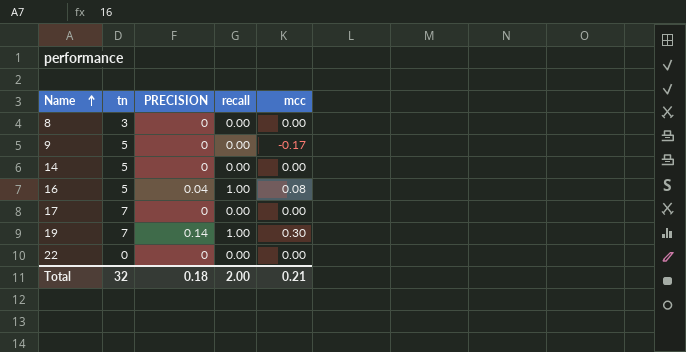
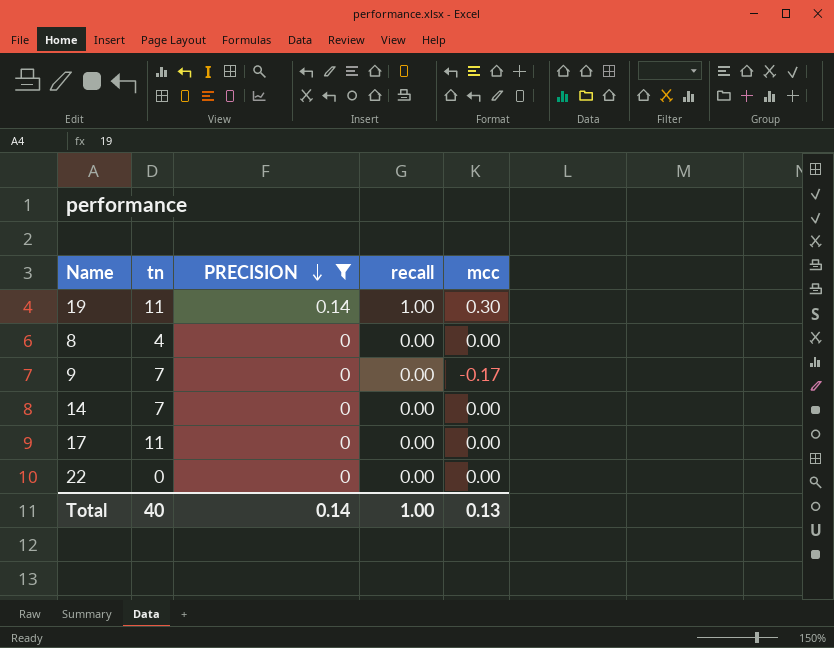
filter: none -> PRECISION != 0.04
row order: Name ascending -> PRECISION descending
19 | tn: 7 -> 11
8 | tn: 3 -> 4
9 | tn: 5 -> 7
14 | tn: 5 -> 7
17 | tn: 7 -> 11
Total | tn: 32 -> 40
Total | PRECISION: 0.18 -> 0.14
Total | recall: 2.00 -> 1.00
Total | mcc: 0.21 -> 0.13

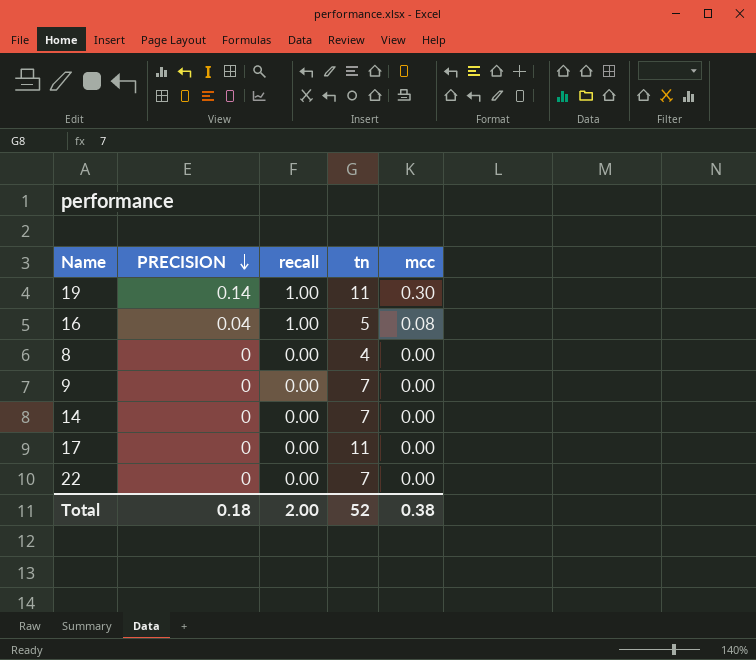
filter: PRECISION != 0.04 -> none
column tn | position: 2 -> 4
9 | mcc: -0.17 -> 0.00
22 | tn: 0 -> 7
Total | PRECISION: 0.14 -> 0.18
Total | recall: 1.00 -> 2.00
Total | tn: 40 -> 52
Total | mcc: 0.13 -> 0.38

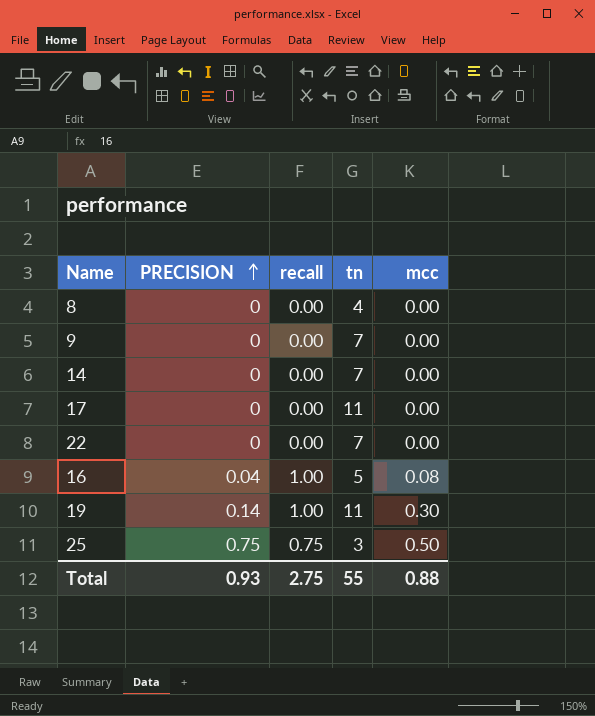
row order: PRECISION descending -> PRECISION ascending
row 25: none -> 0.75 | 0.75 | 3 | 0.50
Total | PRECISION: 0.18 -> 0.93
Total | recall: 2.00 -> 2.75
Total | tn: 52 -> 55
Total | mcc: 0.38 -> 0.88

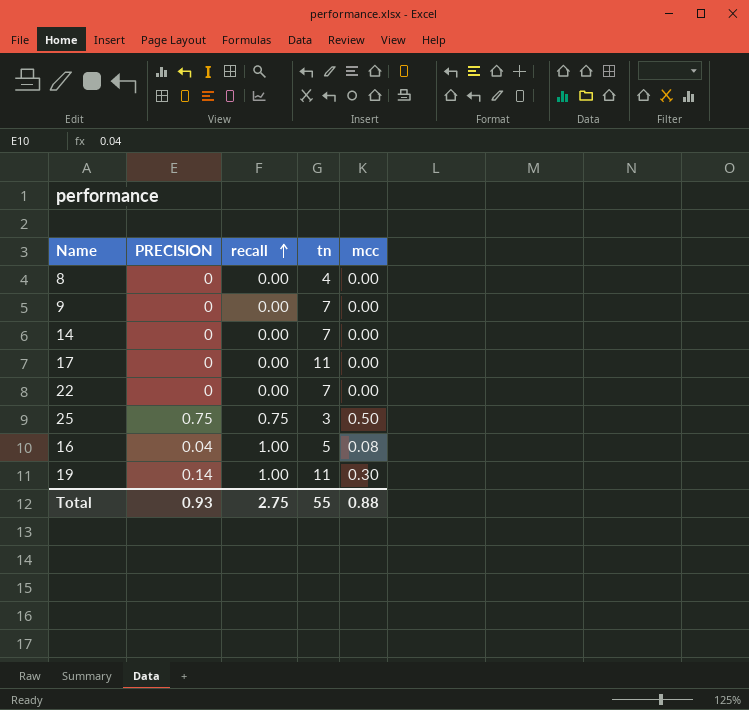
row order: PRECISION ascending -> recall ascending

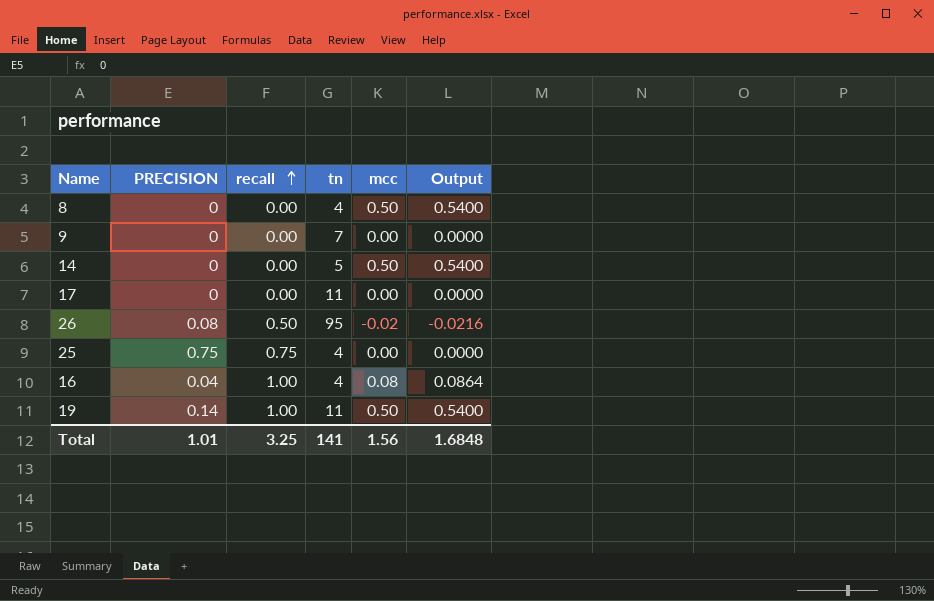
column Output | formula: none -> [mcc] * 1.08
row 22: 0 | 0.00 | 7 | 0.00 -> none
8 | mcc: 0.00 -> 0.50
14 | tn: 7 -> 5
14 | mcc: 0.00 -> 0.50
row 26: none -> 0.08 | 0.50 | 95 | -0.02 | -0.0216
25 | tn: 3 -> 4
25 | mcc: 0.50 -> 0.00
16 | tn: 5 -> 4
19 | mcc: 0.30 -> 0.50
Total | PRECISION: 0.93 -> 1.01
Total | recall: 2.75 -> 3.25
Total | tn: 55 -> 141
Total | mcc: 0.88 -> 1.56

